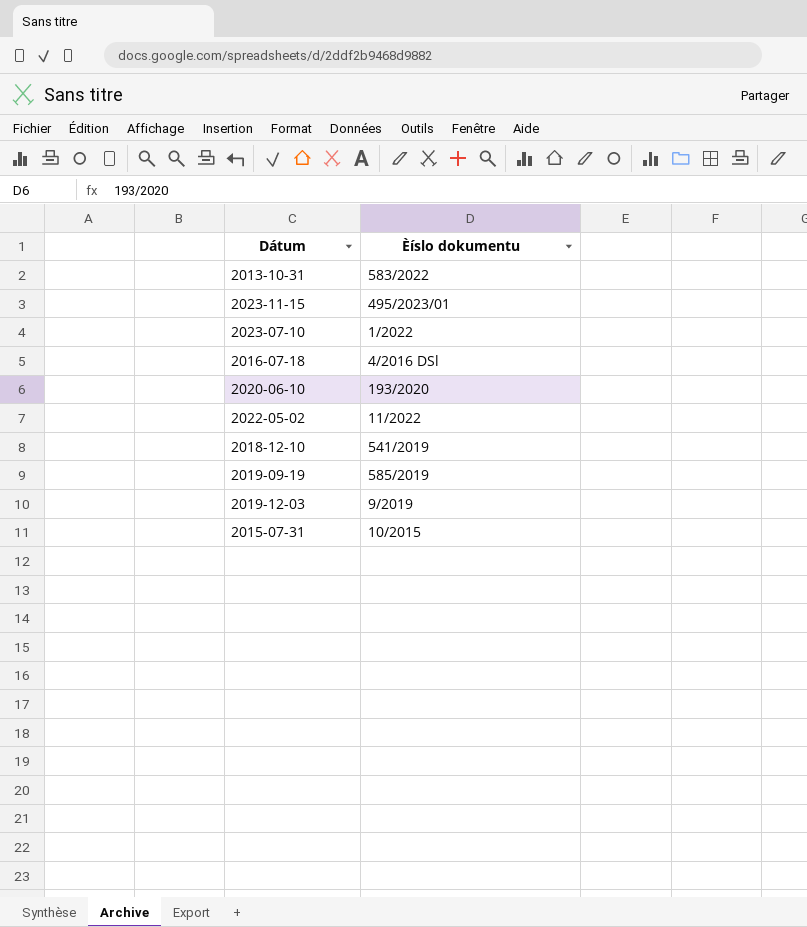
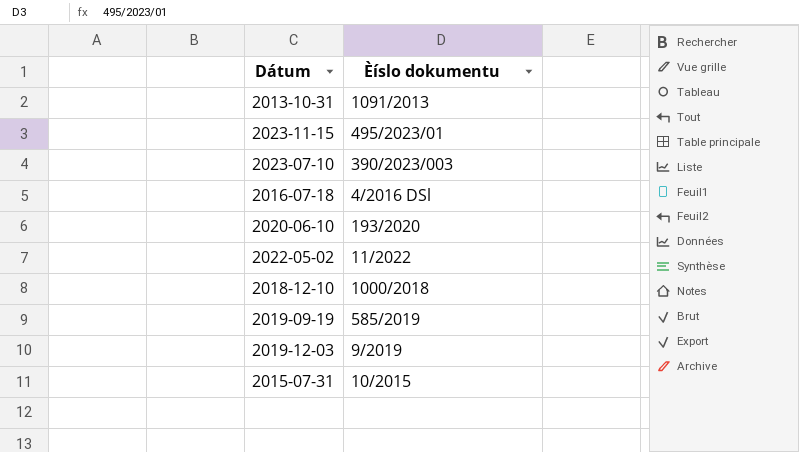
2013-10-31 | Èíslo dokumentu: 583/2022 -> 1091/2013
2023-07-10 | Èíslo dokumentu: 1/2022 -> 390/2023/003
2018-12-10 | Èíslo dokumentu: 541/2019 -> 1000/2018

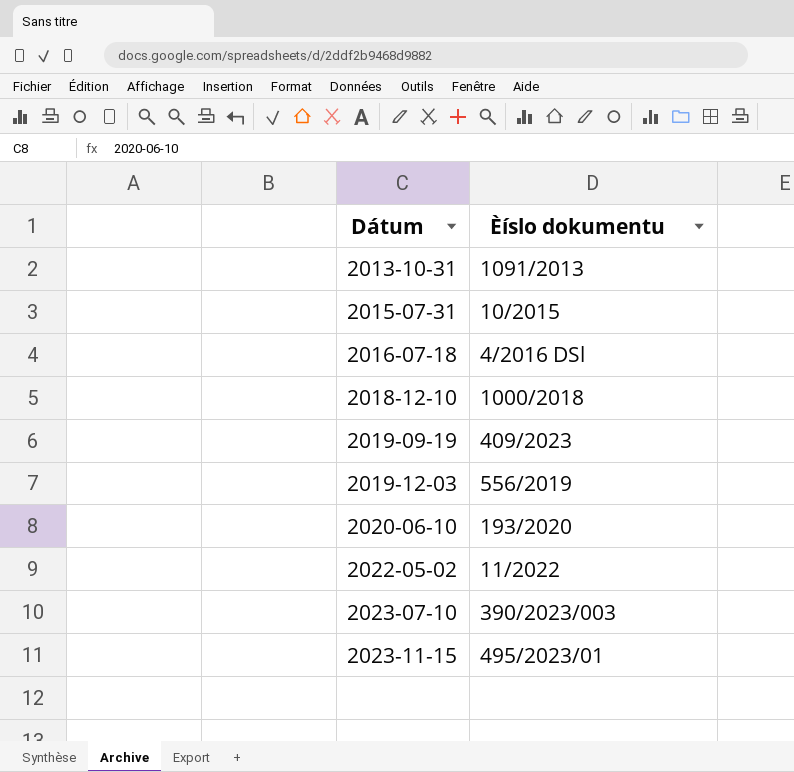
row order: none -> Dátum ascending
2019-09-19 | Èíslo dokumentu: 585/2019 -> 409/2023
2019-12-03 | Èíslo dokumentu: 9/2019 -> 556/2019

